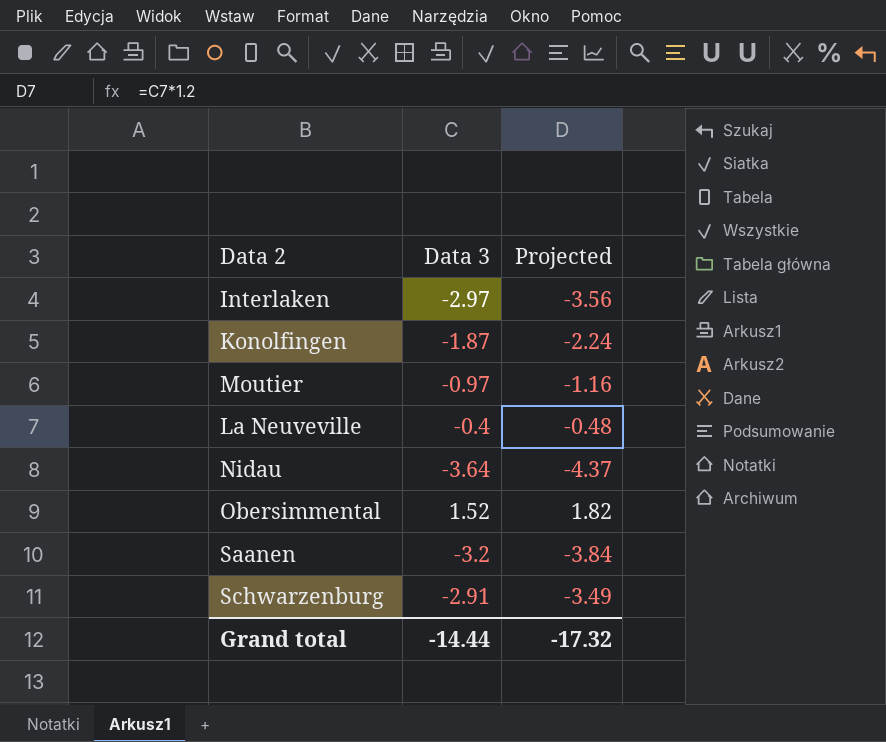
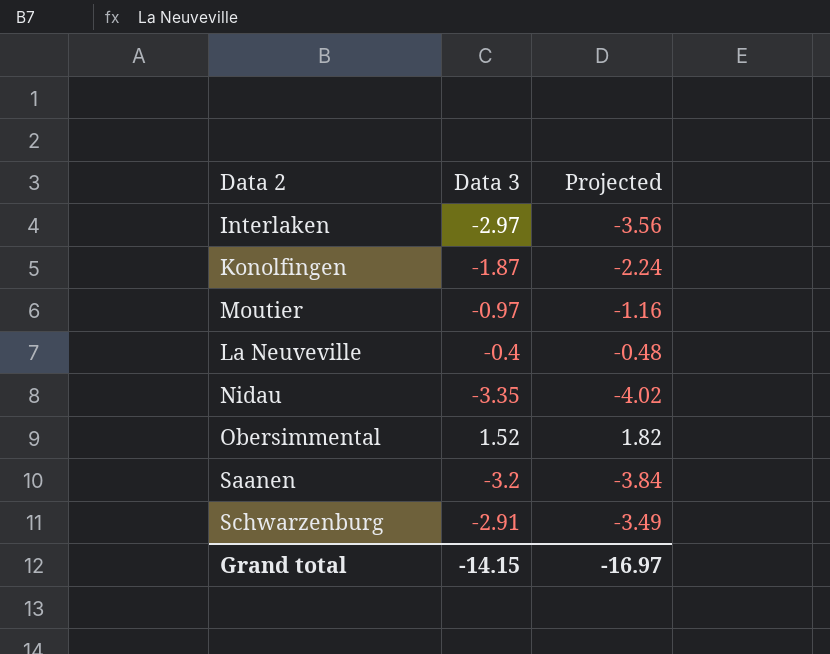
Nidau | Data 3: -3.64 -> -3.35
Nidau | Projected: -4.37 -> -4.02
Grand total | Data 3: -14.44 -> -14.15
Grand total | Projected: -17.32 -> -16.97

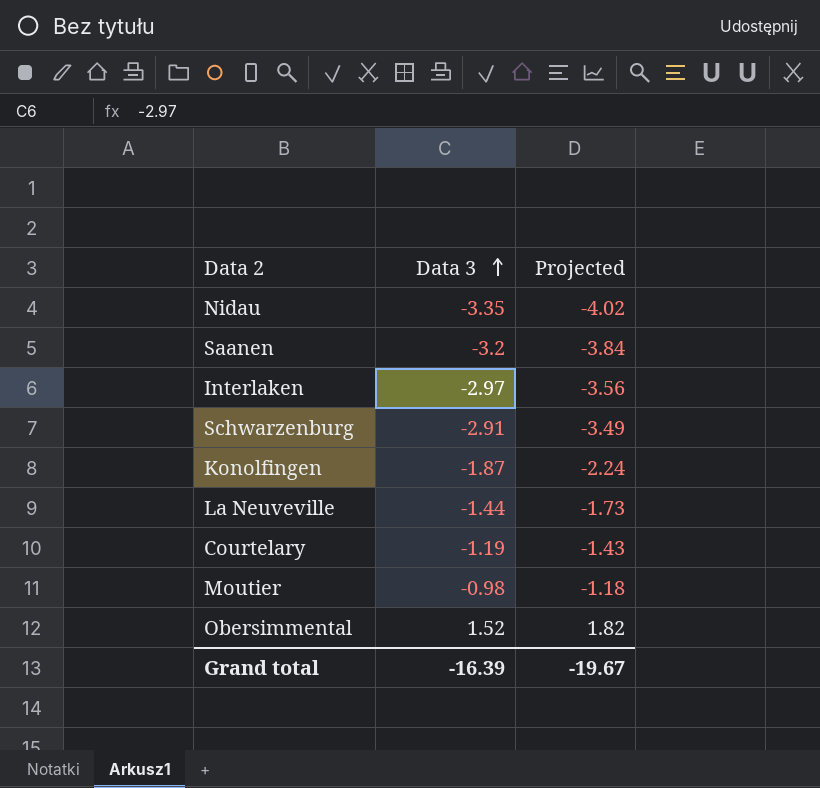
row order: none -> Data 3 ascending
La Neuveville | Data 3: -0.4 -> -1.44
La Neuveville | Projected: -0.48 -> -1.73
row Courtelary: none -> -1.19 | -1.43
Moutier | Data 3: -0.97 -> -0.98
Moutier | Projected: -1.16 -> -1.18
Grand total | Data 3: -14.15 -> -16.39
Grand total | Projected: -16.97 -> -19.67

